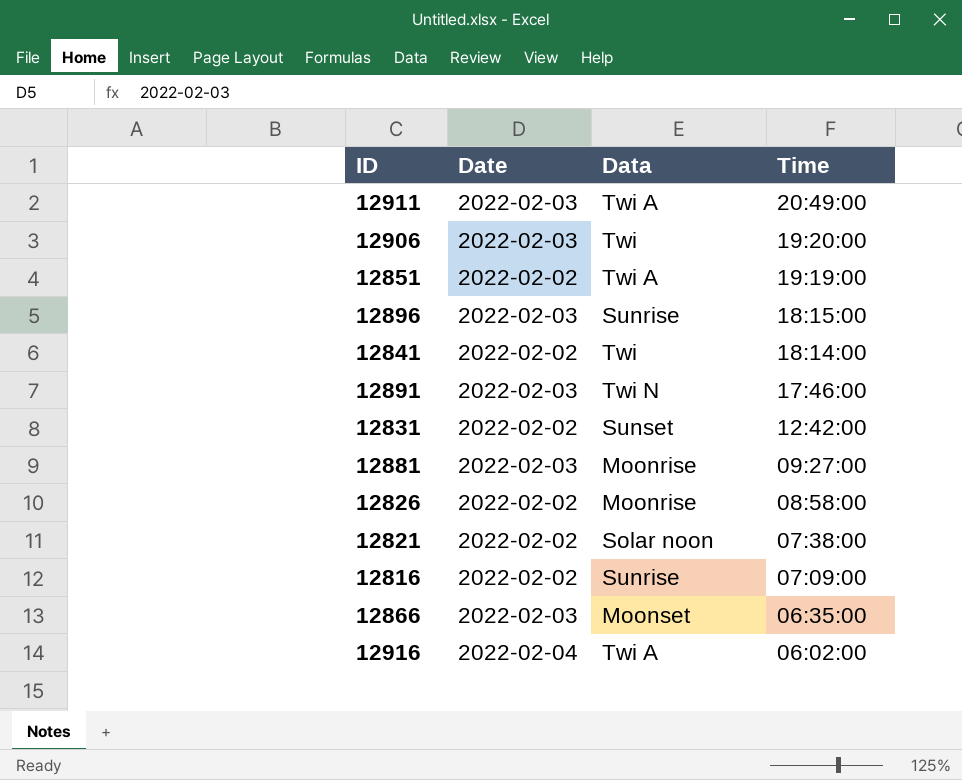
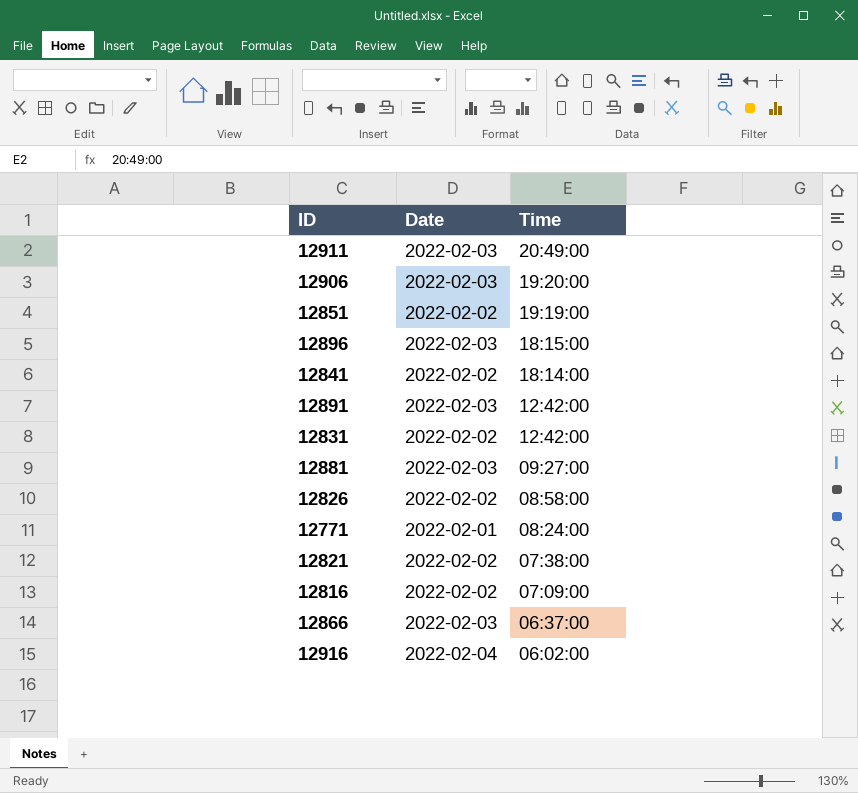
column Data | position: 3 -> none
12891 | Time: 17:46:00 -> 12:42:00
row 12771: none -> 2022-02-01 | 08:24:00
12866 | Time: 06:35:00 -> 06:37:00

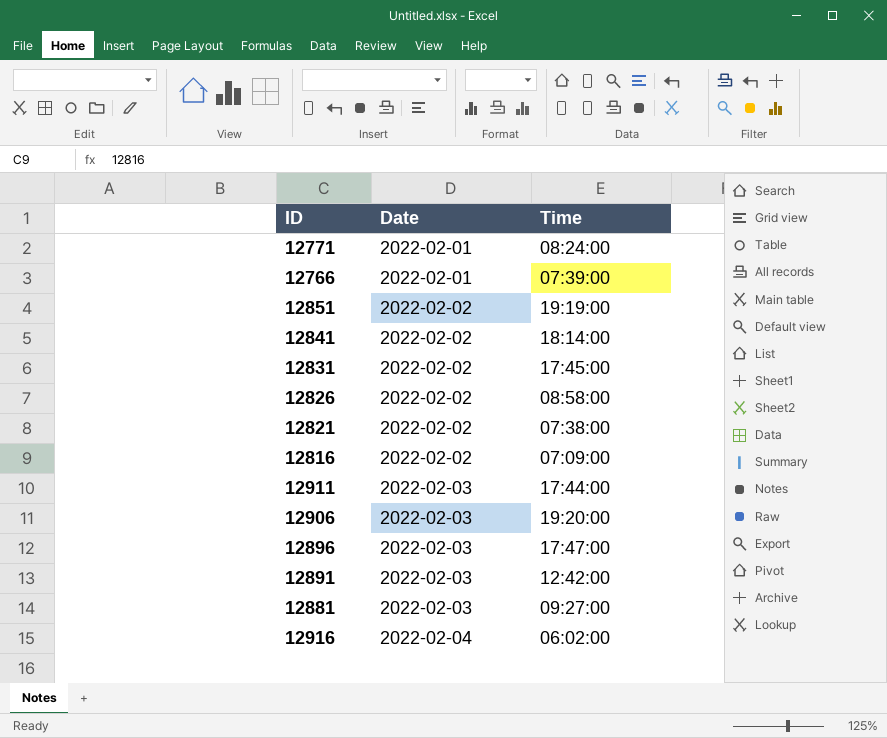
row order: Time descending -> Date ascending
row 12866: 2022-02-03 | 06:37:00 -> none
row 12766: none -> 2022-02-01 | 07:39:00
12831 | Time: 12:42:00 -> 17:45:00
12911 | Time: 20:49:00 -> 17:44:00
12896 | Time: 18:15:00 -> 17:47:00

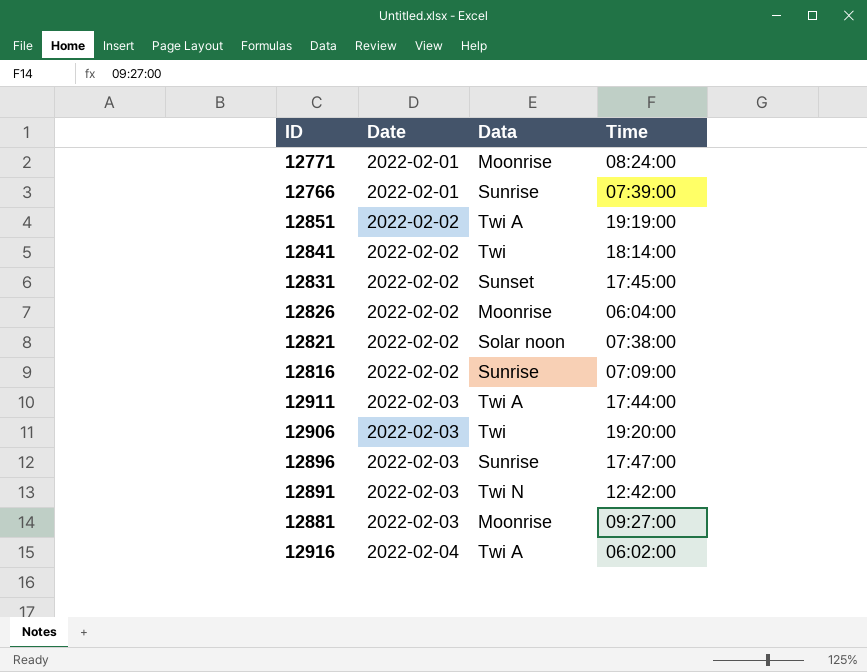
column Data | position: none -> 3
12826 | Time: 08:58:00 -> 06:04:00

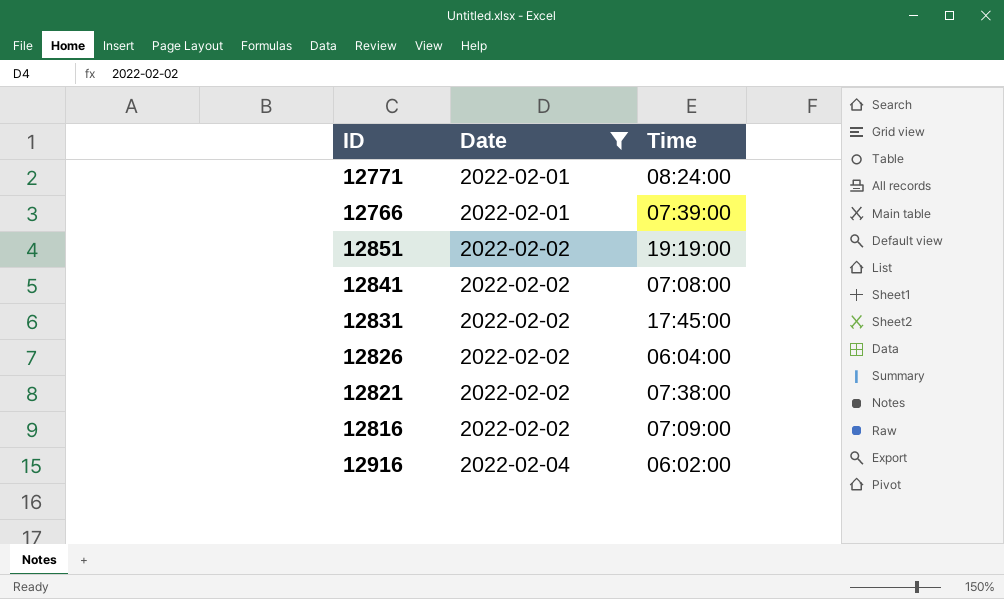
filter: none -> Date != 2022-02-03
column Data | position: 3 -> none
12841 | Time: 18:14:00 -> 07:08:00

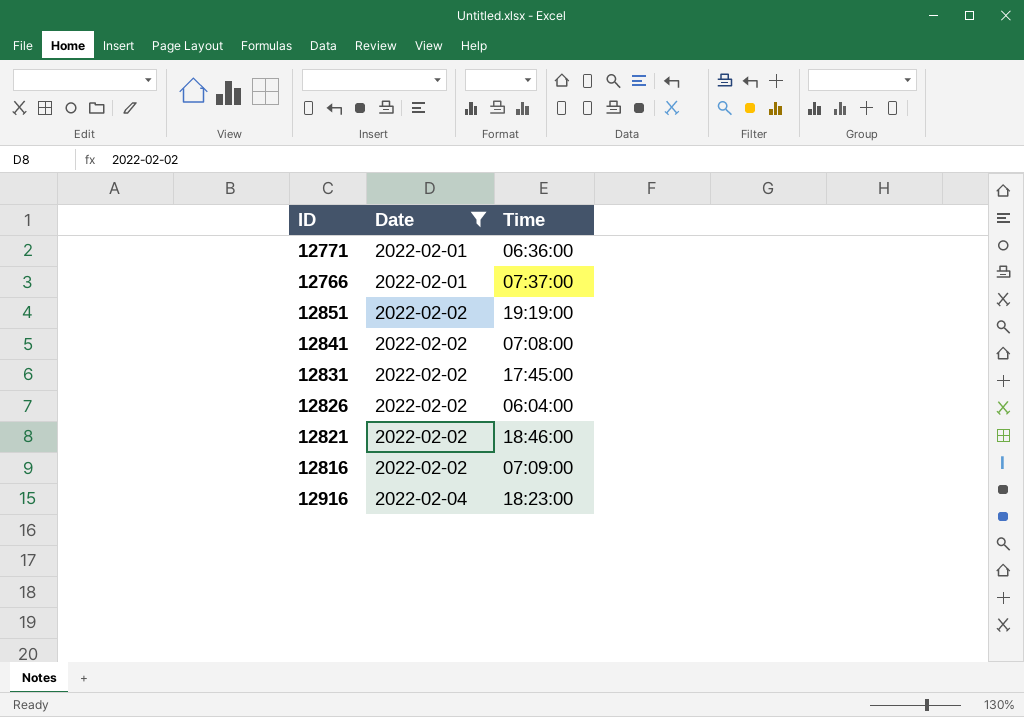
12771 | Time: 08:24:00 -> 06:36:00
12766 | Time: 07:39:00 -> 07:37:00
12821 | Time: 07:38:00 -> 18:46:00
12916 | Time: 06:02:00 -> 18:23:00

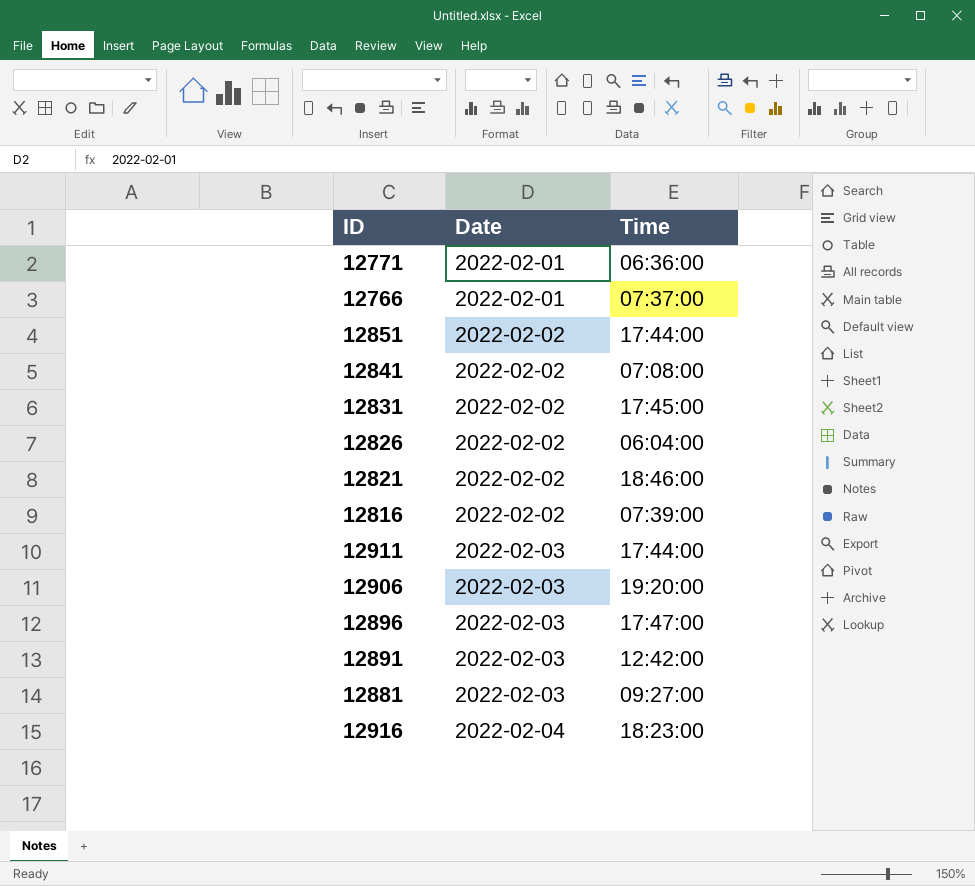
filter: Date != 2022-02-03 -> none
12851 | Time: 19:19:00 -> 17:44:00
12816 | Time: 07:09:00 -> 07:39:00

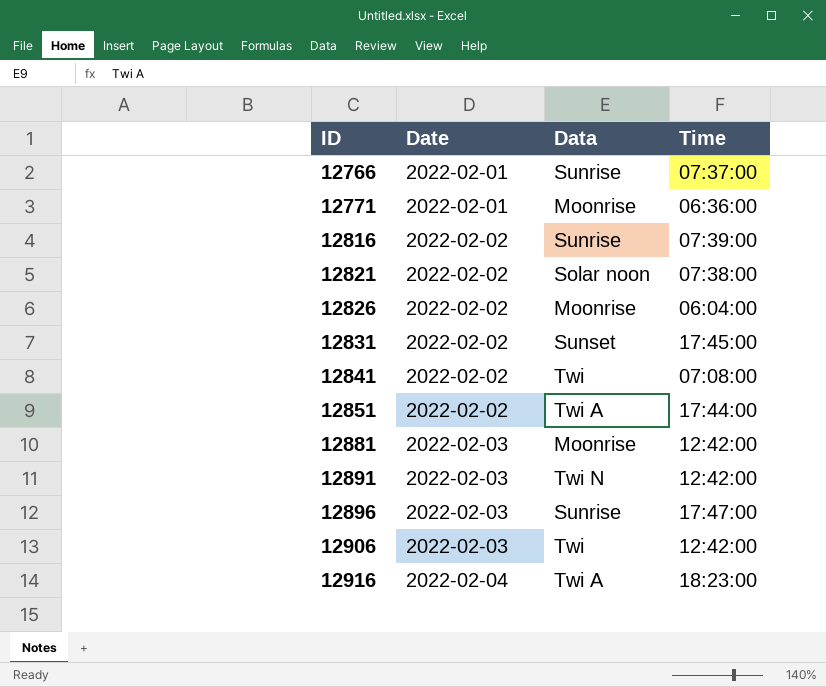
row order: Date ascending -> ID ascending
column Data | position: none -> 3
row 12911: 2022-02-03 | 17:44:00 -> none
12821 | Time: 18:46:00 -> 07:38:00
12881 | Time: 09:27:00 -> 12:42:00
12906 | Time: 19:20:00 -> 12:42:00

